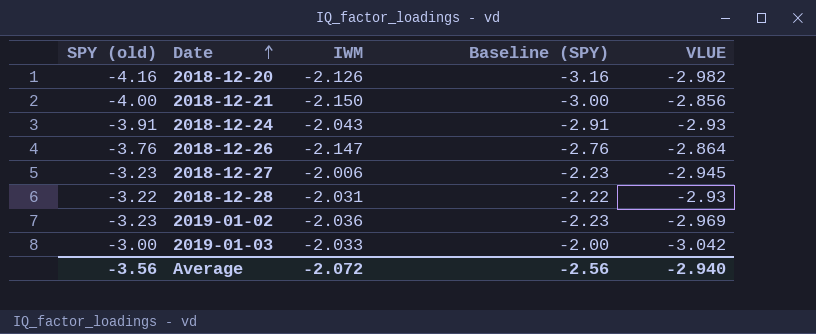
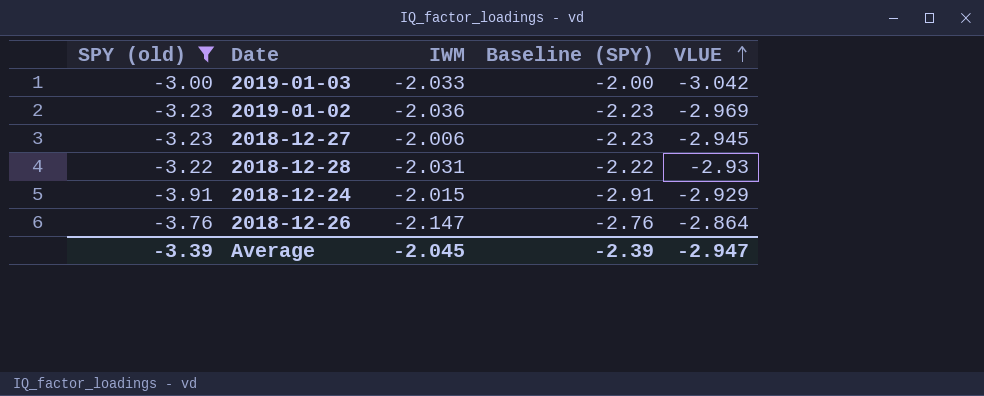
filter: none -> SPY (old) >= -3.91
row order: Date ascending -> VLUE ascending
2018-12-24 | IWM: -2.043 -> -2.015
2018-12-24 | VLUE: -2.93 -> -2.929
Average | SPY (old): -3.56 -> -3.39
Average | IWM: -2.072 -> -2.045
Average | Baseline (SPY): -2.56 -> -2.39
Average | VLUE: -2.940 -> -2.947

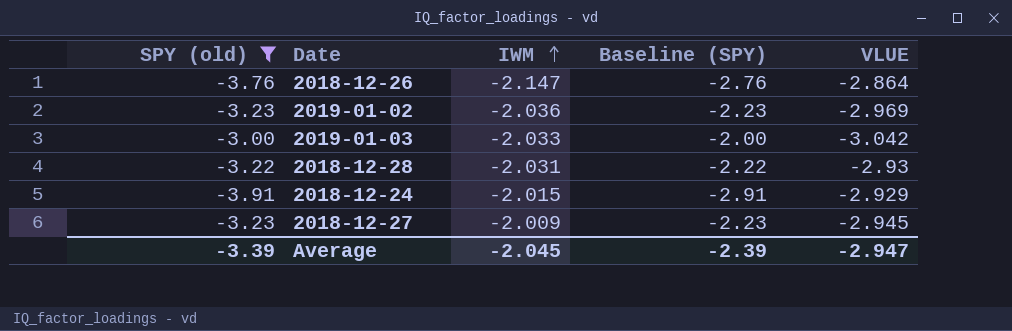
row order: VLUE ascending -> IWM ascending
2018-12-27 | IWM: -2.006 -> -2.009

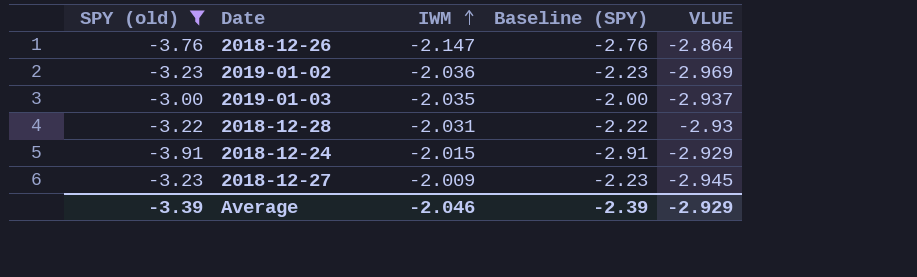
2019-01-03 | IWM: -2.033 -> -2.035
2019-01-03 | VLUE: -3.042 -> -2.937
Average | IWM: -2.045 -> -2.046
Average | VLUE: -2.947 -> -2.929

